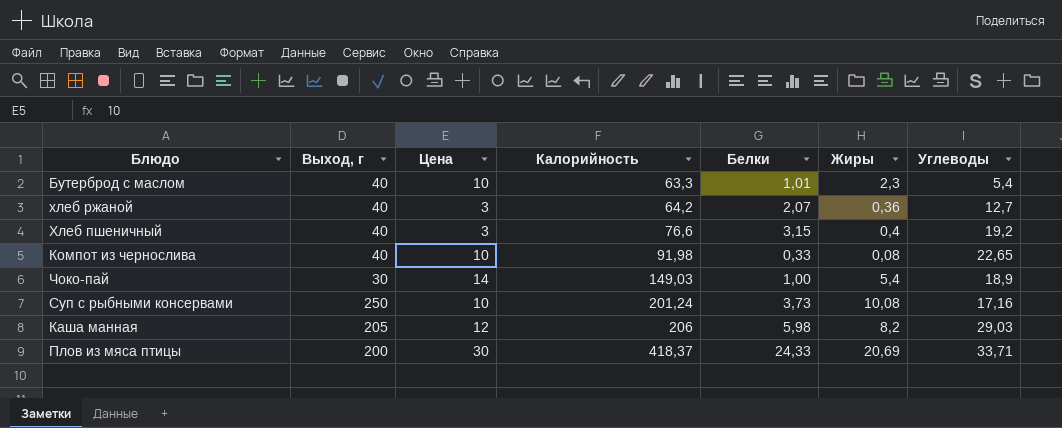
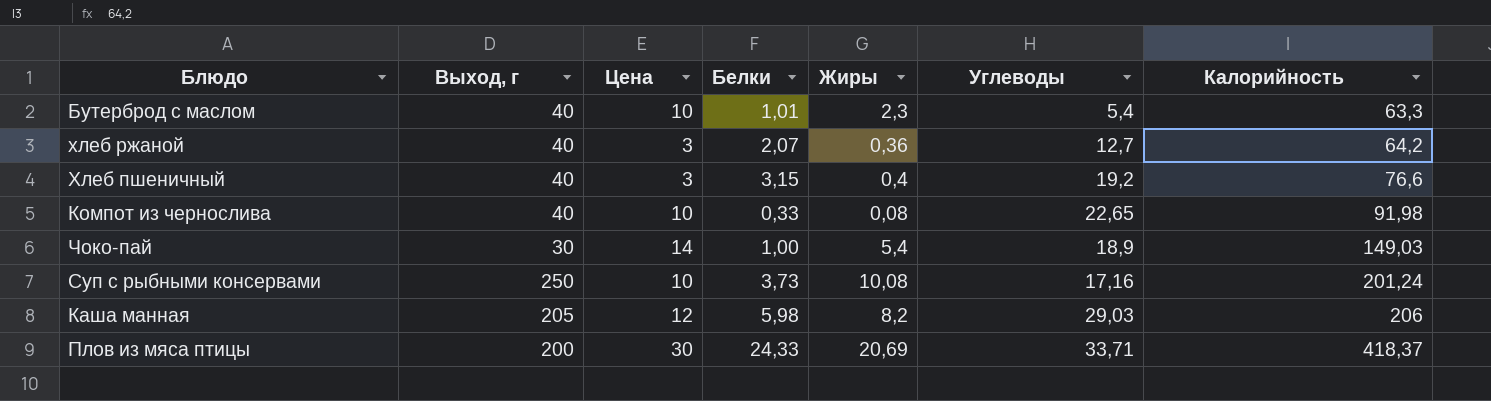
column Калорийность | position: 4 -> 7

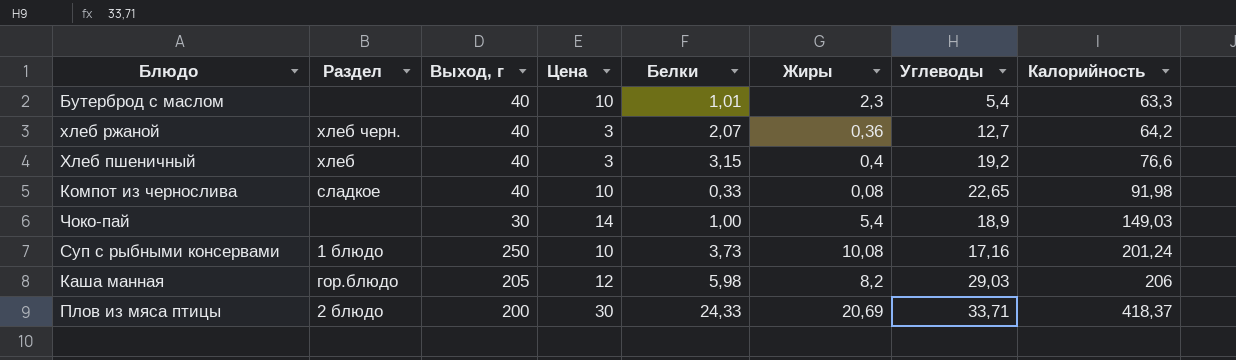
column Раздел | position: none -> 2

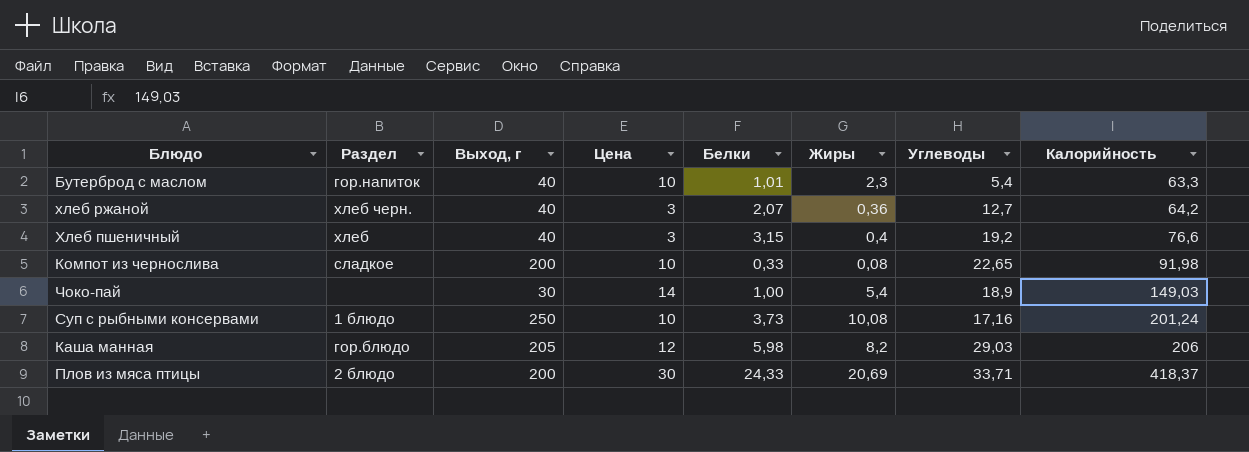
Бутерброд с маслом | Раздел: none -> гор.напиток
Компот из чернослива | Выход, г: 40 -> 200

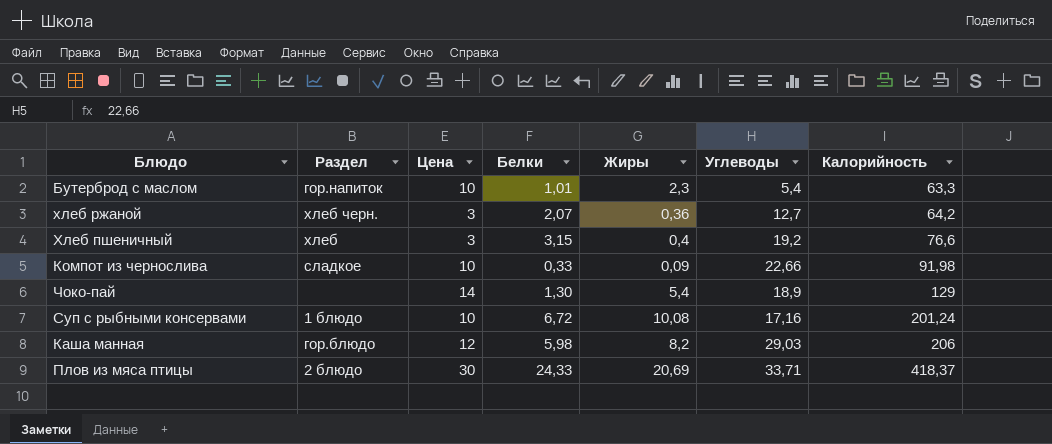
column Выход, г | position: 3 -> none
Компот из чернослива | Жиры: 0,08 -> 0,09
Компот из чернослива | Углеводы: 22,65 -> 22,66
Чоко-пай | Белки: 1,00 -> 1,30
Чоко-пай | Калорийность: 149,03 -> 129
Суп с рыбными консервами | Белки: 3,73 -> 6,72

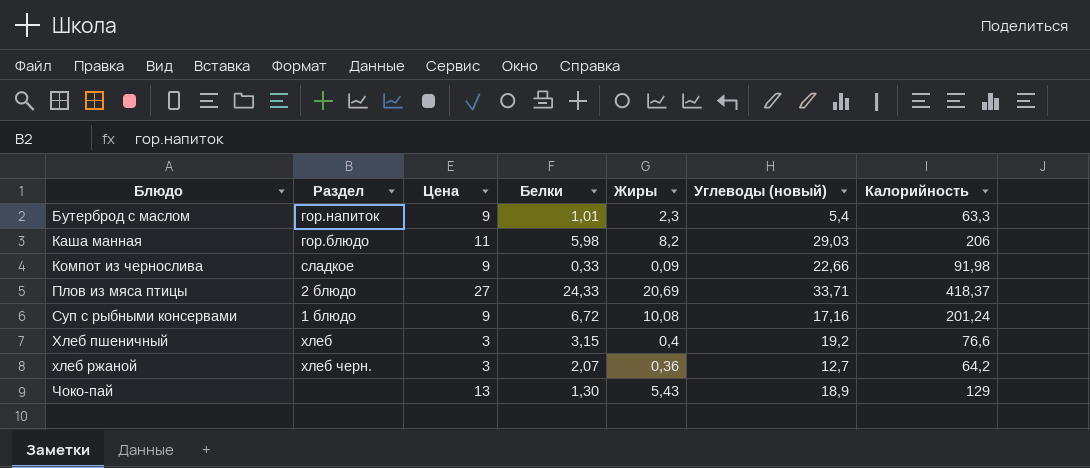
row order: Калорийность ascending -> Блюдо ascending
column name: Углеводы -> Углеводы (новый)
Бутерброд с маслом | Цена: 10 -> 9
Каша манная | Цена: 12 -> 11
Компот из чернослива | Цена: 10 -> 9
Плов из мяса птицы | Цена: 30 -> 27
Суп с рыбными консервами | Цена: 10 -> 9
Чоко-пай | Цена: 14 -> 13
Чоко-пай | Жиры: 5,4 -> 5,43

